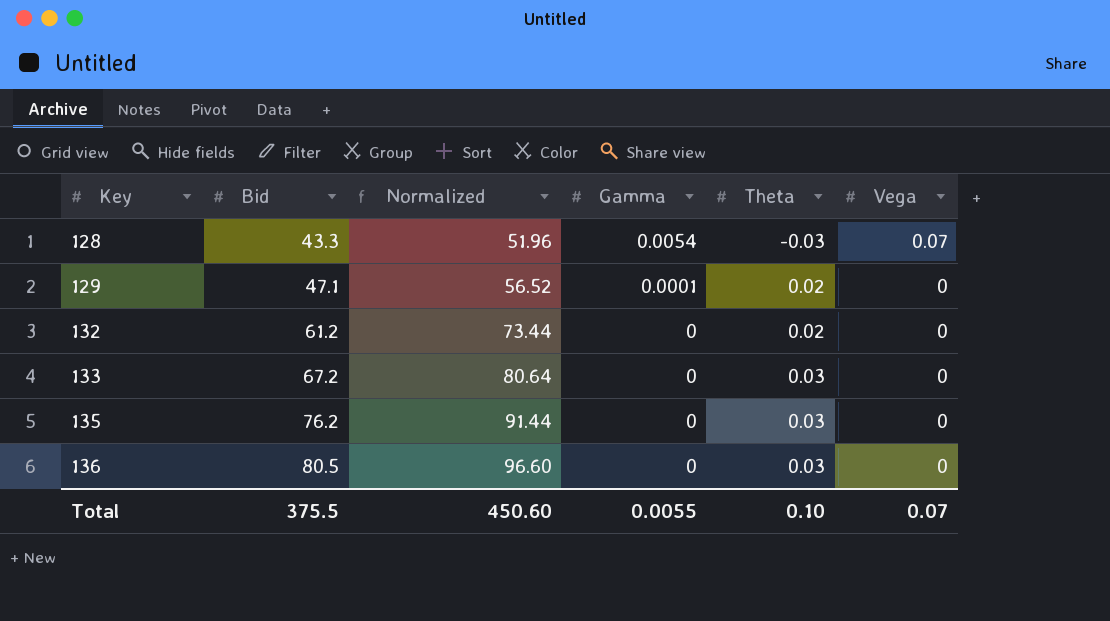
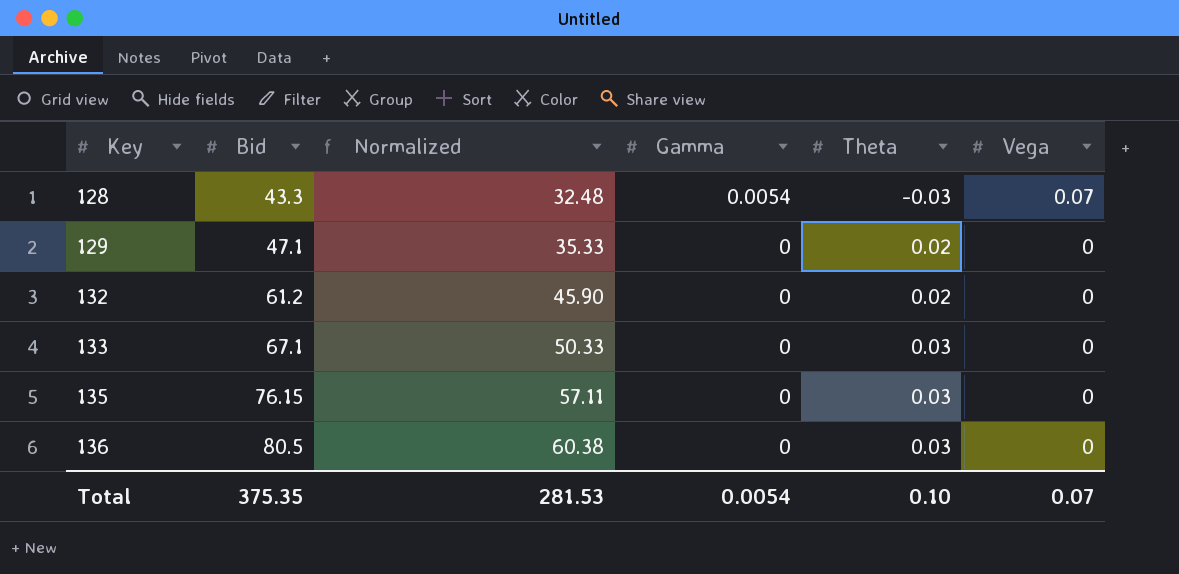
column Normalized | formula: [Bid] * 1.2 -> [Bid] * 0.75
129 | Gamma: 0.0001 -> 0
133 | Bid: 67.2 -> 67.1
135 | Bid: 76.2 -> 76.15
Total | Bid: 375.5 -> 375.35
Total | Normalized: 450.60 -> 281.53
Total | Gamma: 0.0055 -> 0.0054

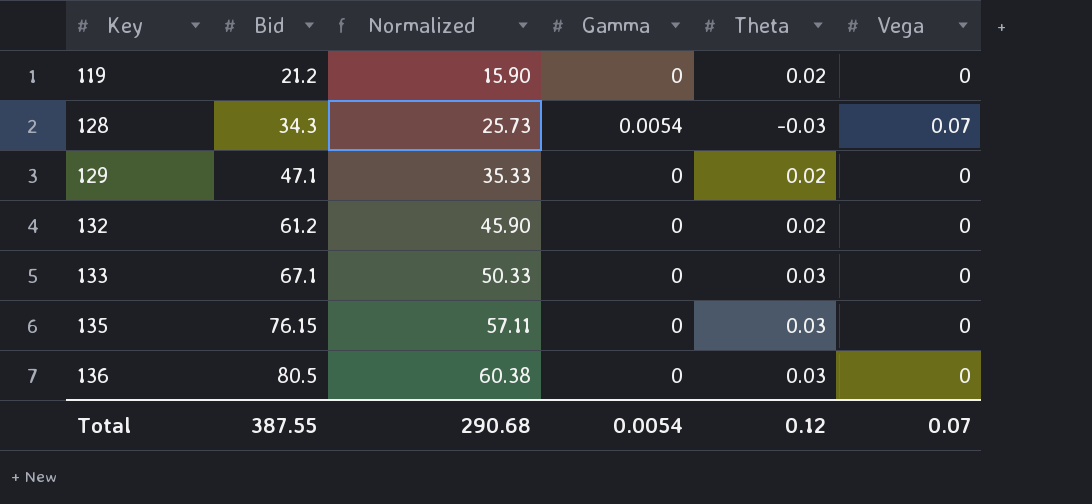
row 119: none -> 21.2 | 15.90 | 0 | 0.02 | 0
128 | Bid: 43.3 -> 34.3
128 | Normalized: 32.48 -> 25.73
Total | Bid: 375.35 -> 387.55
Total | Normalized: 281.53 -> 290.68
Total | Theta: 0.10 -> 0.12

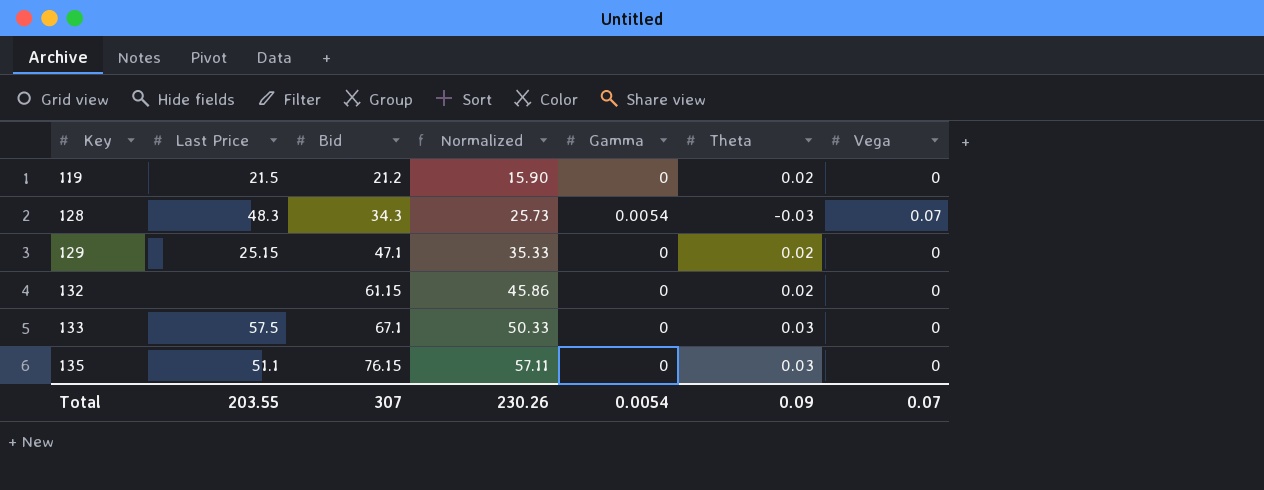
column Last Price | position: none -> 2
row 136: 80.5 | 60.38 | 0 | 0.03 | 0 -> none
132 | Bid: 61.2 -> 61.15
132 | Normalized: 45.90 -> 45.86
Total | Bid: 387.55 -> 307
Total | Normalized: 290.68 -> 230.26
Total | Theta: 0.12 -> 0.09

